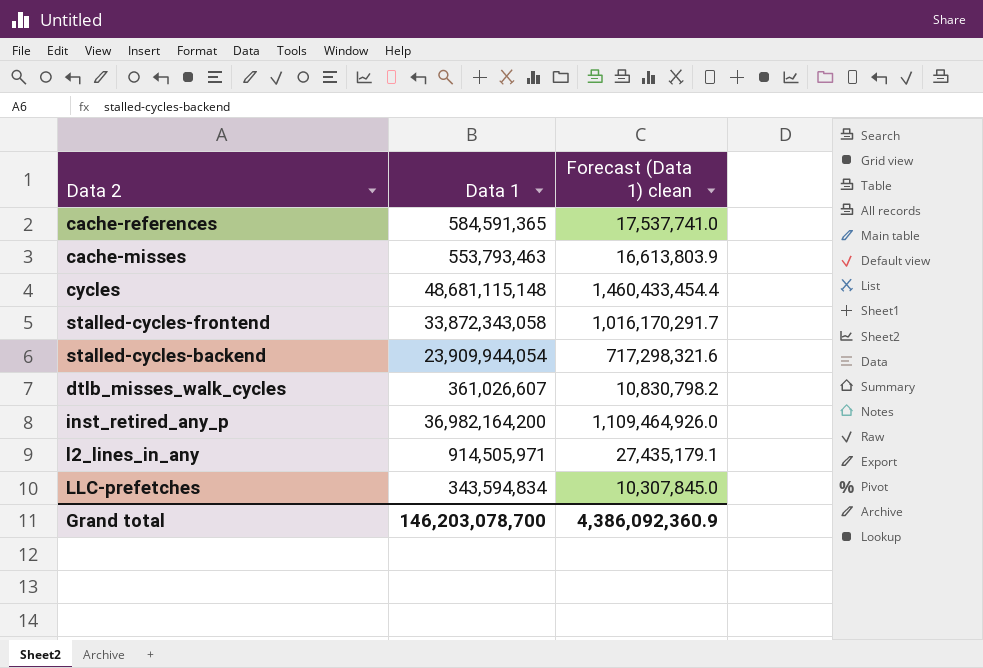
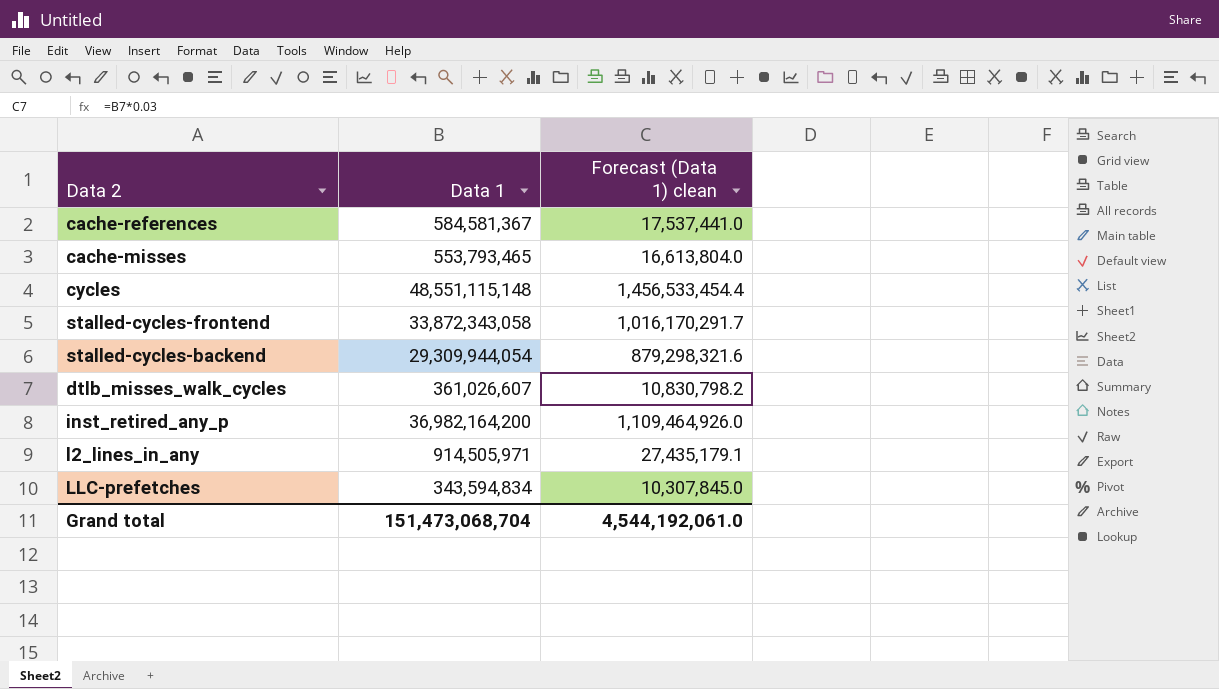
cache-references | Data 1: 584,591,365 -> 584,581,367
cache-references | Forecast (Data 1) clean: 17,537,741.0 -> 17,537,441.0
cache-misses | Data 1: 553,793,463 -> 553,793,465
cache-misses | Forecast (Data 1) clean: 16,613,803.9 -> 16,613,804.0
cycles | Data 1: 48,681,115,148 -> 48,551,115,148
cycles | Forecast (Data 1) clean: 1,460,433,454.4 -> 1,456,533,454.4
stalled-cycles-backend | Data 1: 23,909,944,054 -> 29,309,944,054
stalled-cycles-backend | Forecast (Data 1) clean: 717,298,321.6 -> 879,298,321.6
Grand total | Data 1: 146,203,078,700 -> 151,473,068,704
Grand total | Forecast (Data 1) clean: 4,386,092,360.9 -> 4,544,192,061.0

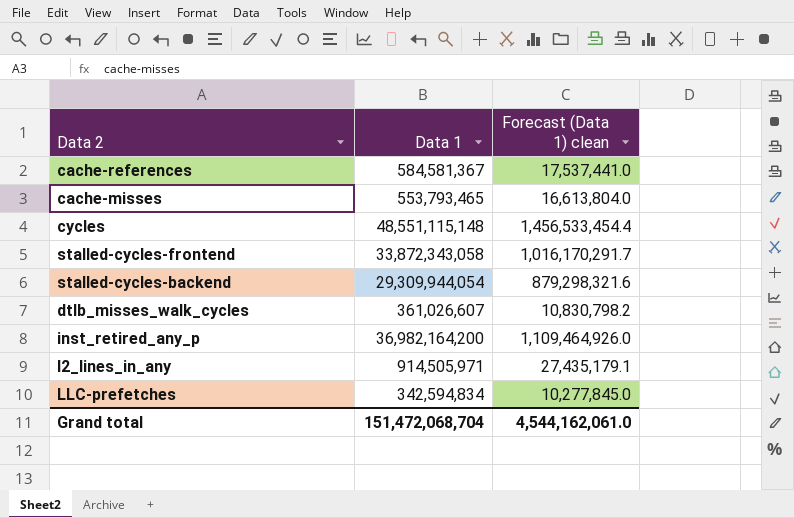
LLC-prefetches | Data 1: 343,594,834 -> 342,594,834
LLC-prefetches | Forecast (Data 1) clean: 10,307,845.0 -> 10,277,845.0
Grand total | Data 1: 151,473,068,704 -> 151,472,068,704
Grand total | Forecast (Data 1) clean: 4,544,192,061.0 -> 4,544,162,061.0

